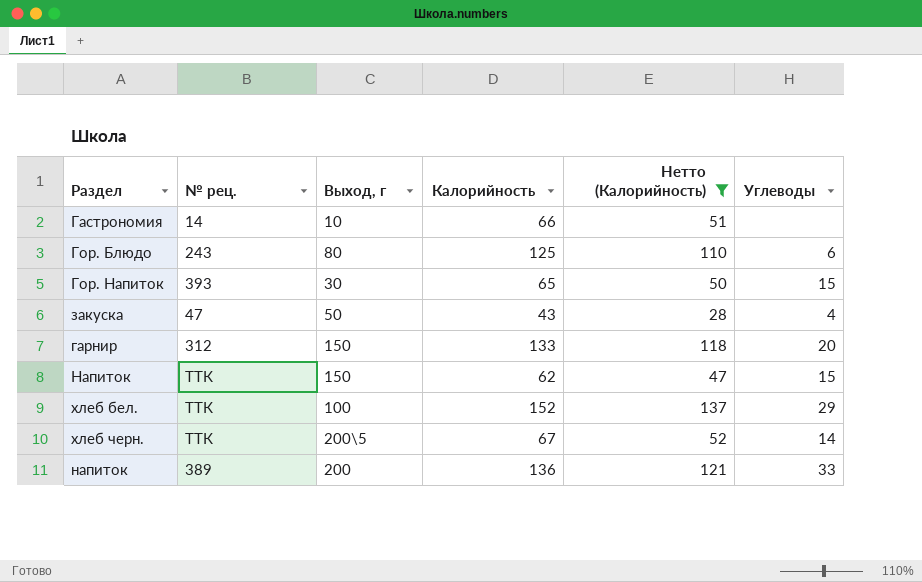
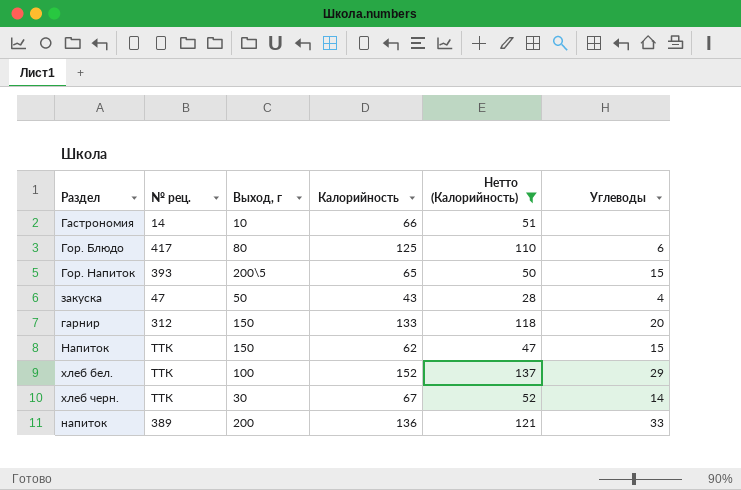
Гор. Блюдо | № рец.: 243 -> 417
Гор. Напиток | Выход, г: 30 -> 200\5
хлеб черн. | Выход, г: 200\5 -> 30

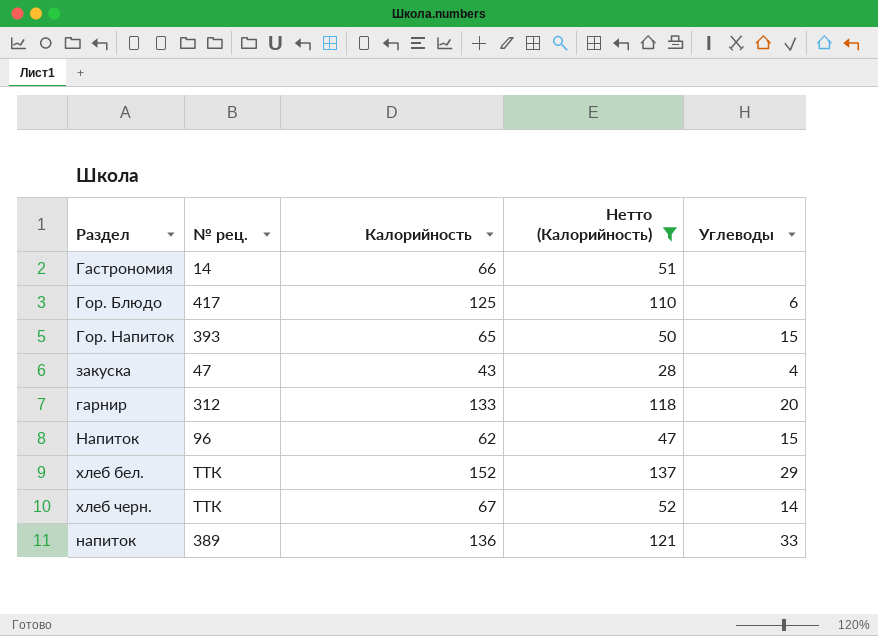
column Выход, г | position: 3 -> none
Напиток | № рец.: ТТК -> 96

